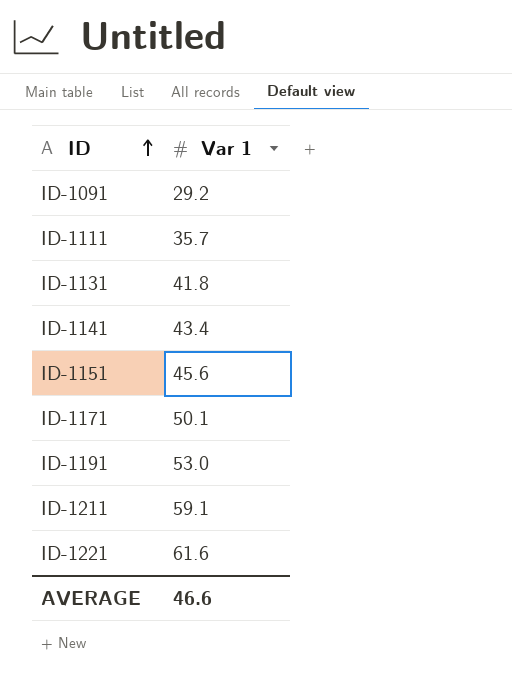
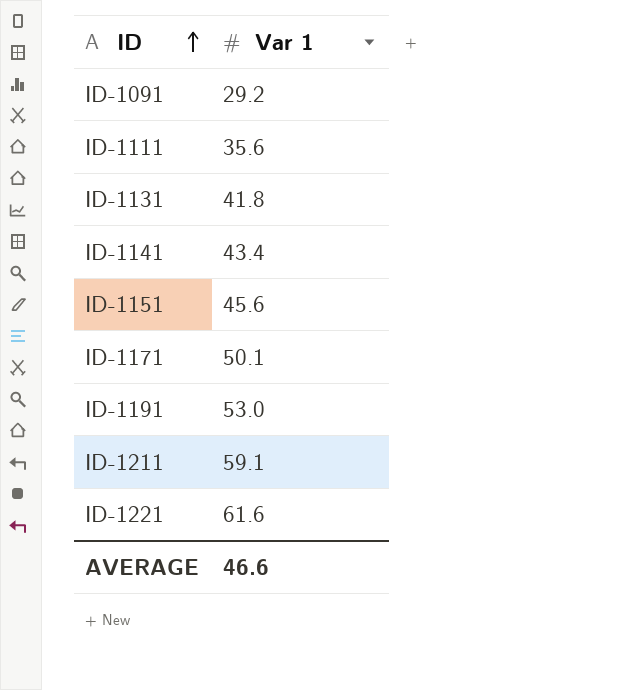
ID-1111 | Var 1: 35.7 -> 35.6

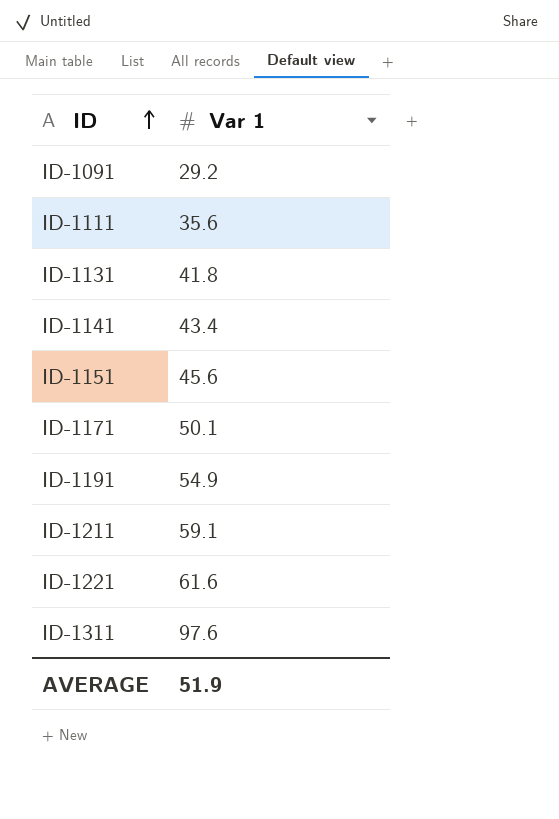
ID-1191 | Var 1: 53.0 -> 54.9
row ID-1311: none -> 97.6
AVERAGE | Var 1: 46.6 -> 51.9

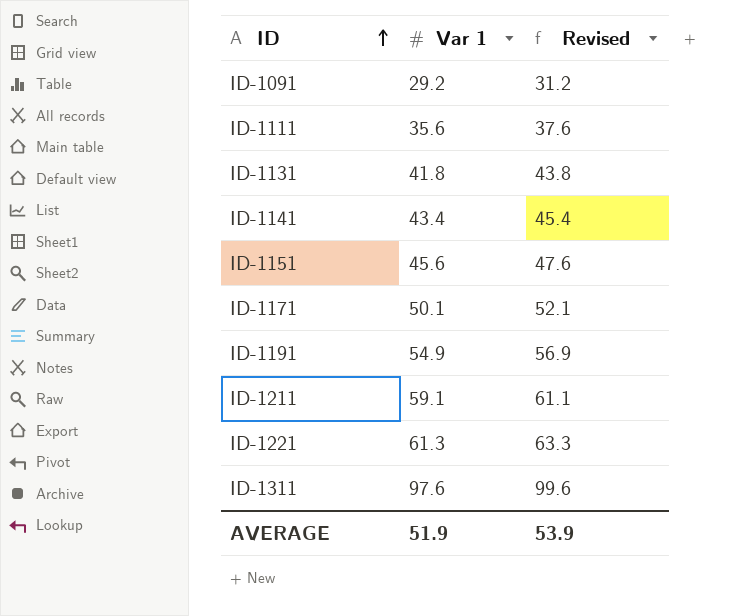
column Revised | formula: none -> [Var 1] + 2
ID-1221 | Var 1: 61.6 -> 61.3

